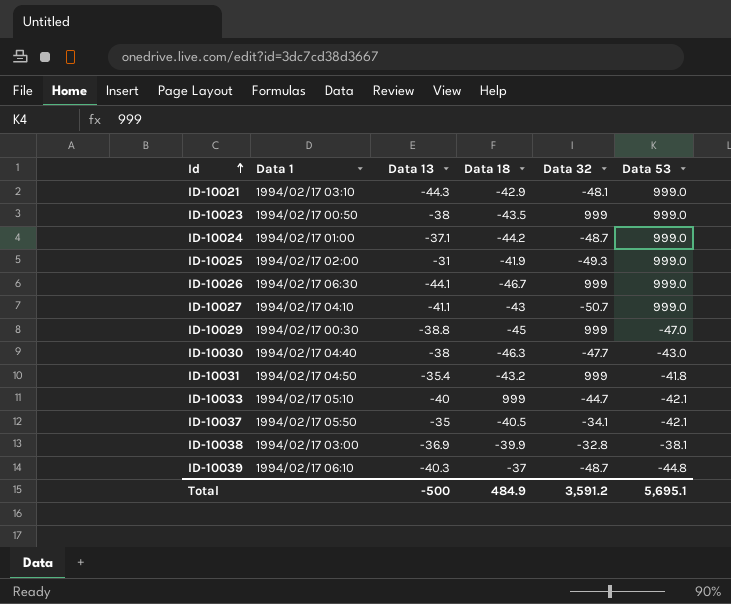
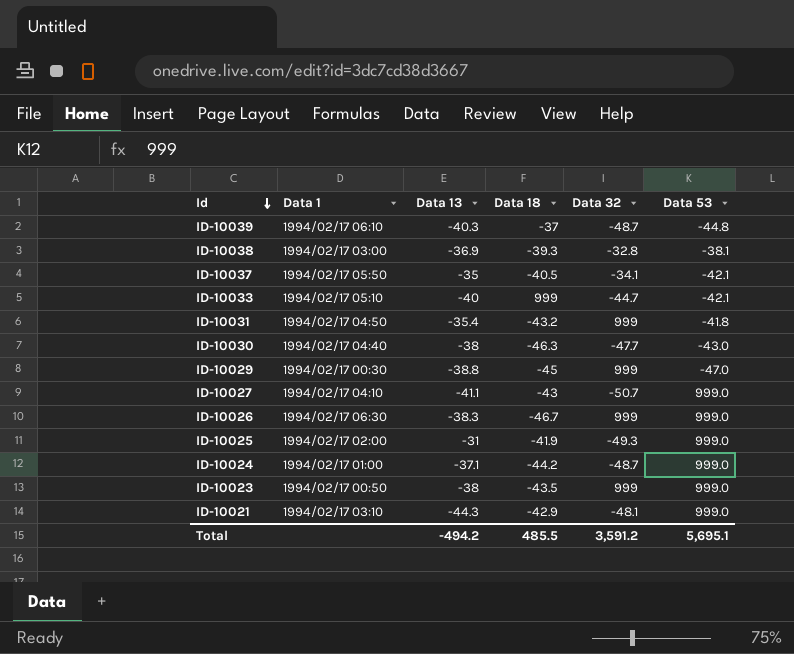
row order: Id ascending -> Id descending
ID-10038 | Data 18: -39.9 -> -39.3
ID-10026 | Data 13: -44.1 -> -38.3
Total | Data 13: -500 -> -494.2
Total | Data 18: 484.9 -> 485.5

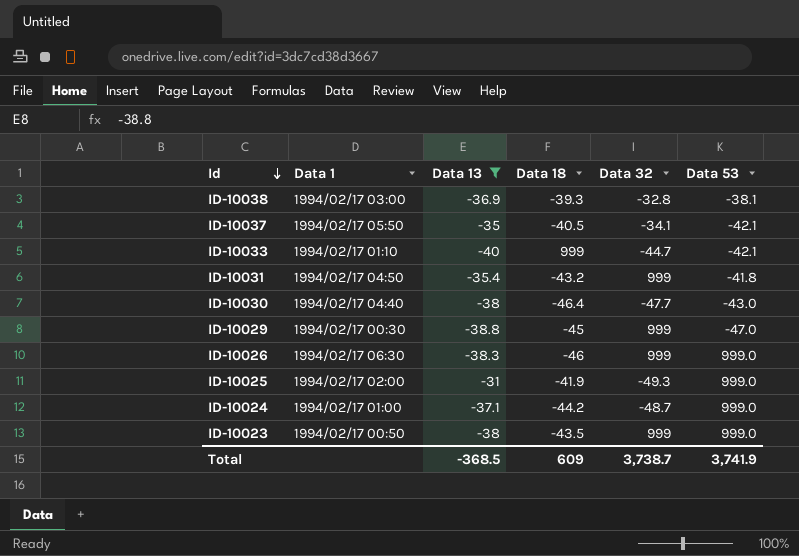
filter: none -> Data 13 >= -40
ID-10033 | Data 1: 1994/02/17 05:10 -> 1994/02/17 01:10
ID-10030 | Data 18: -46.3 -> -46.4
ID-10026 | Data 18: -46.7 -> -46
Total | Data 13: -494.2 -> -368.5
Total | Data 18: 485.5 -> 609
Total | Data 32: 3,591.2 -> 3,738.7
Total | Data 53: 5,695.1 -> 3,741.9

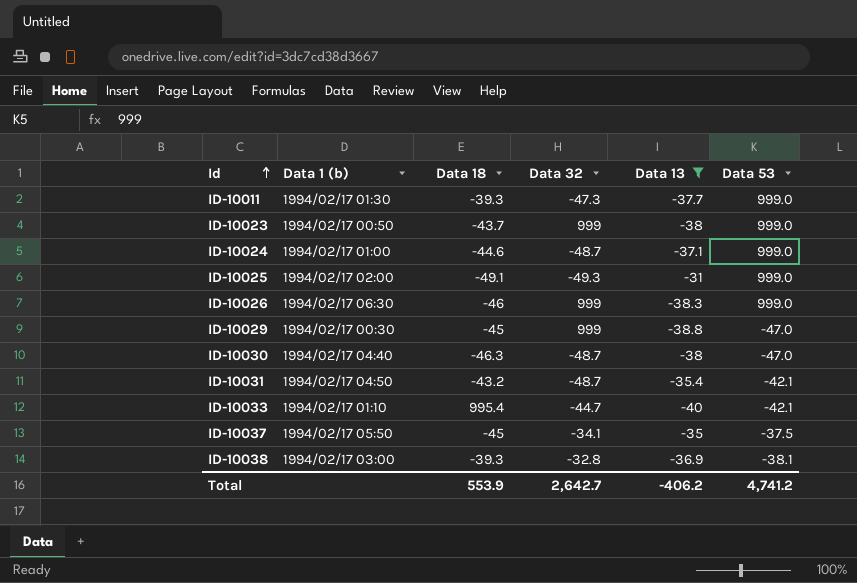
row order: Id descending -> Id ascending
column name: Data 1 -> Data 1 (b)
column Data 13 | position: 3 -> 5
row ID-10011: none -> 1994/02/17 01:30 | -39.3 | -47.3 | -37.7 | 999.0
ID-10023 | Data 18: -43.5 -> -43.7
ID-10024 | Data 18: -44.2 -> -44.6
ID-10025 | Data 18: -41.9 -> -49.1
ID-10030 | Data 18: -46.4 -> -46.3
ID-10030 | Data 32: -47.7 -> -48.7
ID-10030 | Data 53: -43.0 -> -47.0
ID-10031 | Data 32: 999 -> -48.7
ID-10031 | Data 53: -41.8 -> -42.1
ID-10033 | Data 18: 999 -> 995.4
ID-10037 | Data 18: -40.5 -> -45
ID-10037 | Data 53: -42.1 -> -37.5
Total | Data 18: 609 -> 553.9
Total | Data 32: 3,738.7 -> 2,642.7
Total | Data 13: -368.5 -> -406.2
Total | Data 53: 3,741.9 -> 4,741.2

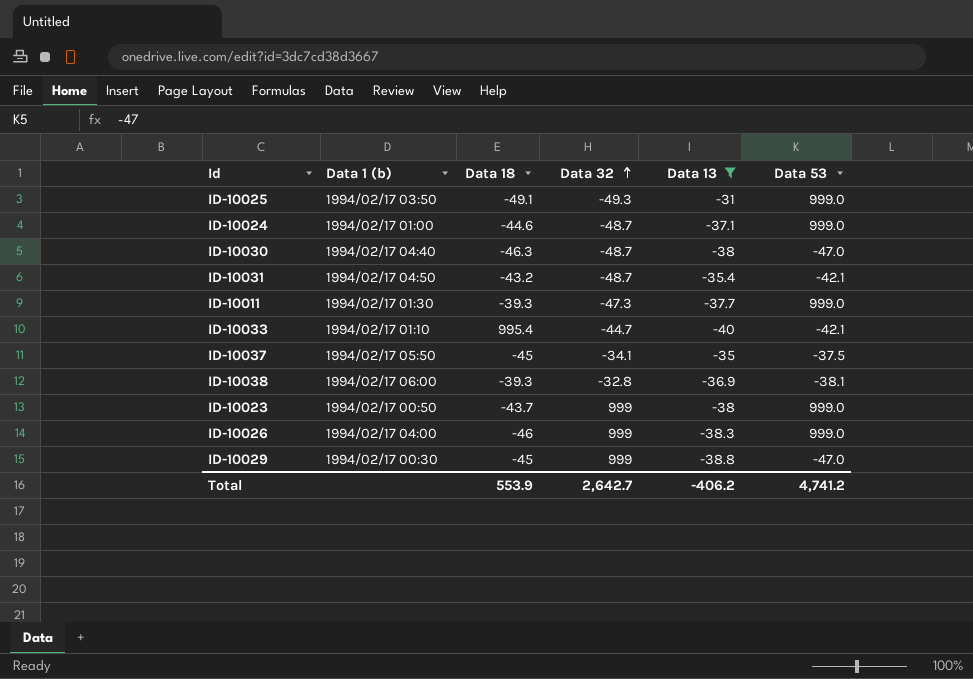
row order: Id ascending -> Data 32 ascending
ID-10025 | Data 1 (b): 1994/02/17 02:00 -> 1994/02/17 03:50
ID-10038 | Data 1 (b): 1994/02/17 03:00 -> 1994/02/17 06:00
ID-10026 | Data 1 (b): 1994/02/17 06:30 -> 1994/02/17 04:00

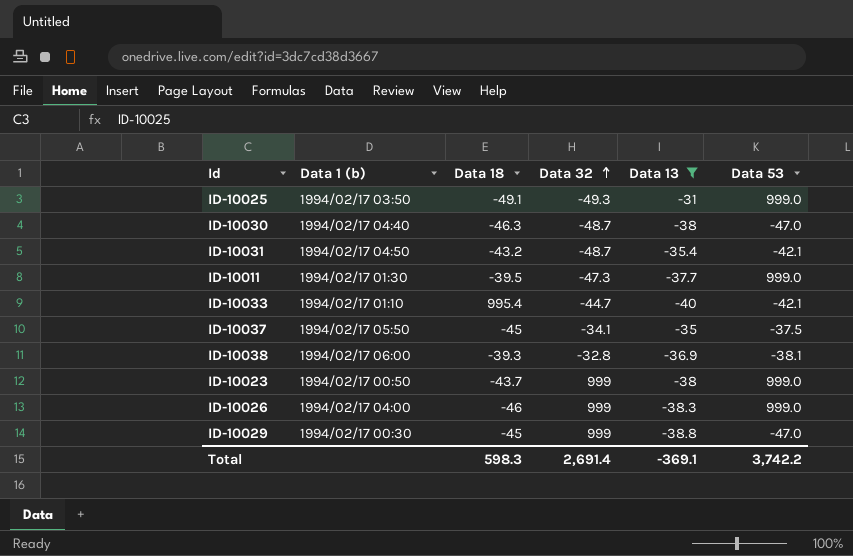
row ID-10024: 1994/02/17 01:00 | -44.6 | -48.7 | -37.1 | 999.0 -> none
ID-10011 | Data 18: -39.3 -> -39.5
Total | Data 18: 553.9 -> 598.3
Total | Data 32: 2,642.7 -> 2,691.4
Total | Data 13: -406.2 -> -369.1
Total | Data 53: 4,741.2 -> 3,742.2

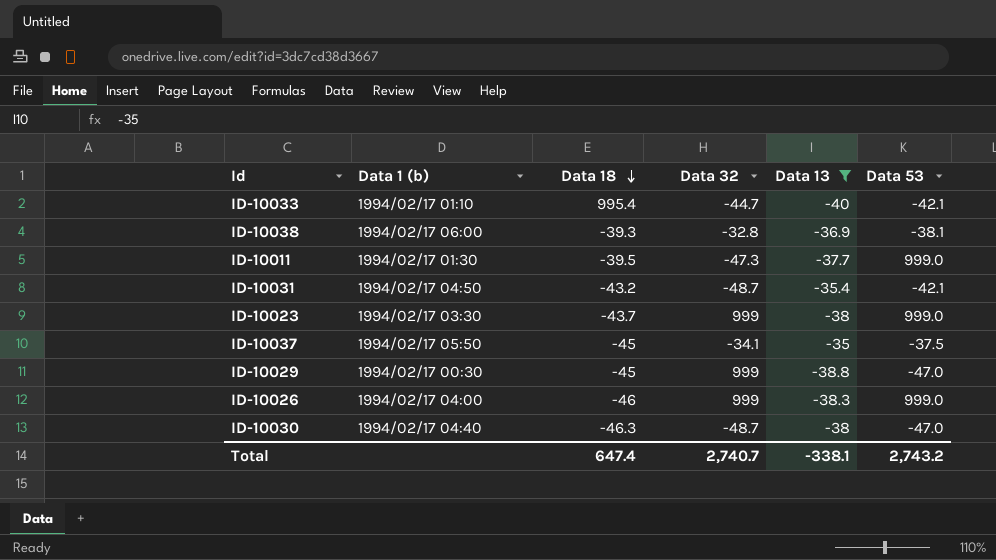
row order: Data 32 ascending -> Data 18 descending
row ID-10025: 1994/02/17 03:50 | -49.1 | -49.3 | -31 | 999.0 -> none
ID-10023 | Data 1 (b): 1994/02/17 00:50 -> 1994/02/17 03:30
Total | Data 18: 598.3 -> 647.4
Total | Data 32: 2,691.4 -> 2,740.7
Total | Data 13: -369.1 -> -338.1
Total | Data 53: 3,742.2 -> 2,743.2

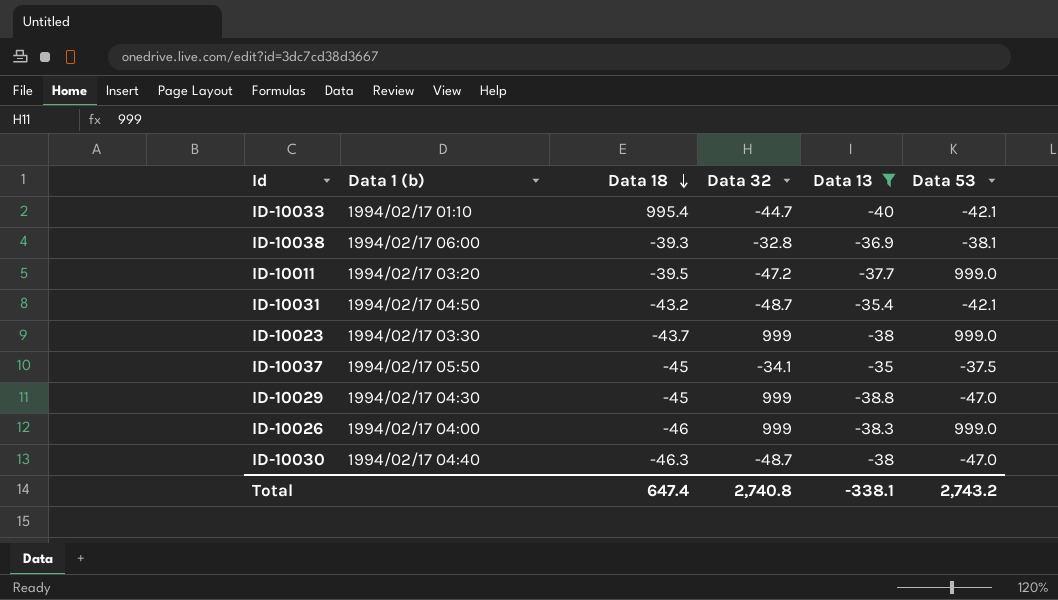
ID-10011 | Data 1 (b): 1994/02/17 01:30 -> 1994/02/17 03:20
ID-10011 | Data 32: -47.3 -> -47.2
ID-10029 | Data 1 (b): 1994/02/17 00:30 -> 1994/02/17 04:30
Total | Data 32: 2,740.7 -> 2,740.8

